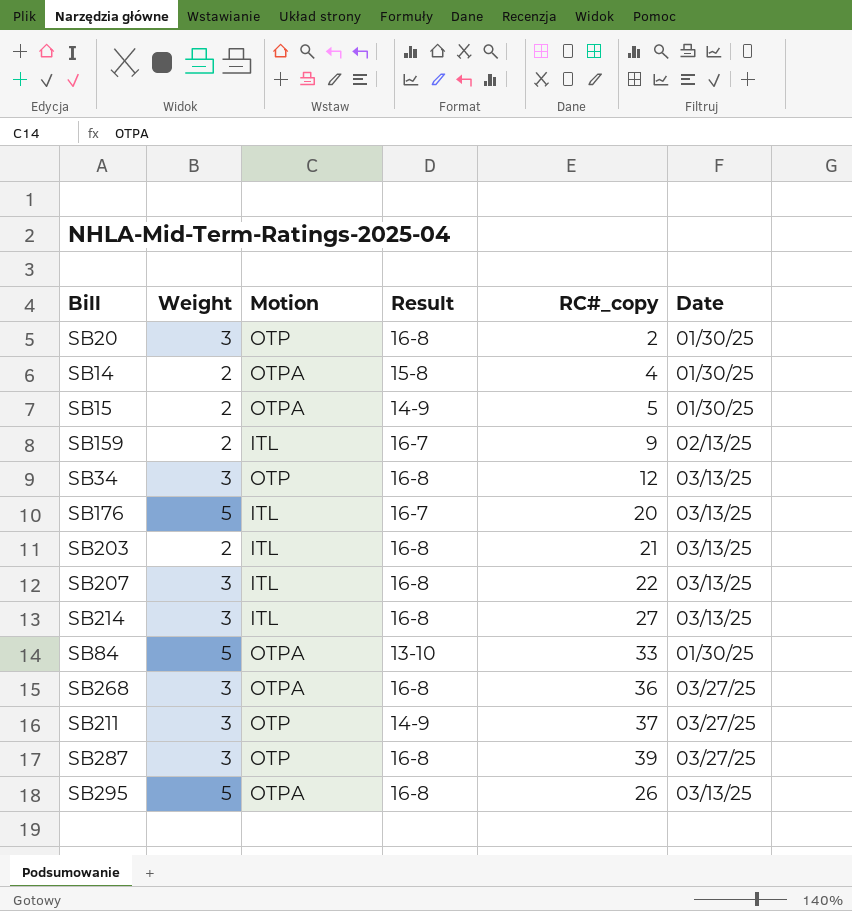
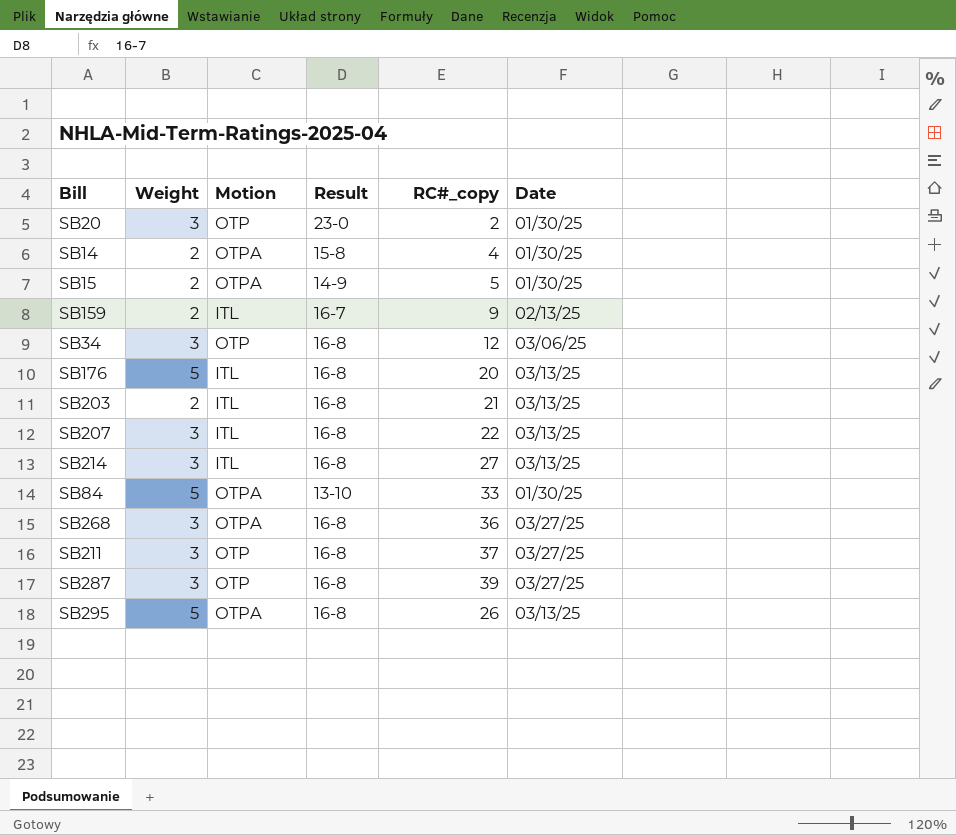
SB20 | Result: 16-8 -> 23-0
SB34 | Date: 03/13/25 -> 03/06/25
SB176 | Result: 16-7 -> 16-8
SB211 | Result: 14-9 -> 16-8

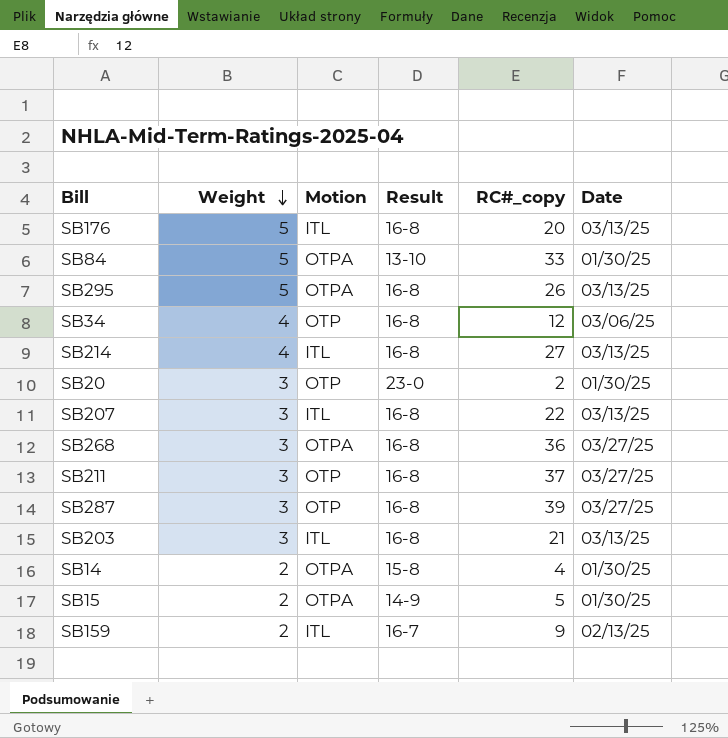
row order: none -> Weight descending
SB34 | Weight: 3 -> 4
SB214 | Weight: 3 -> 4
SB203 | Weight: 2 -> 3

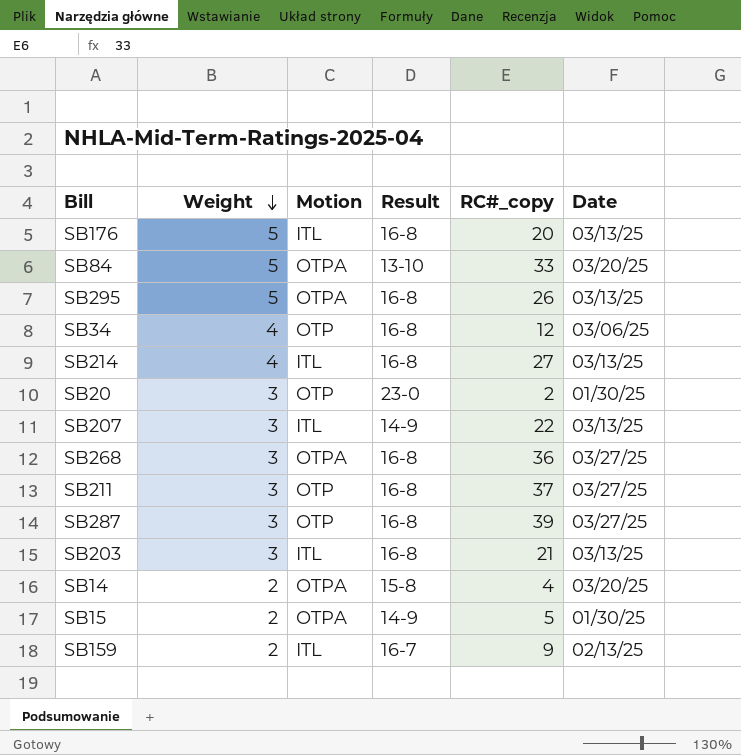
SB84 | Date: 01/30/25 -> 03/20/25
SB207 | Result: 16-8 -> 14-9
SB14 | Date: 01/30/25 -> 03/20/25

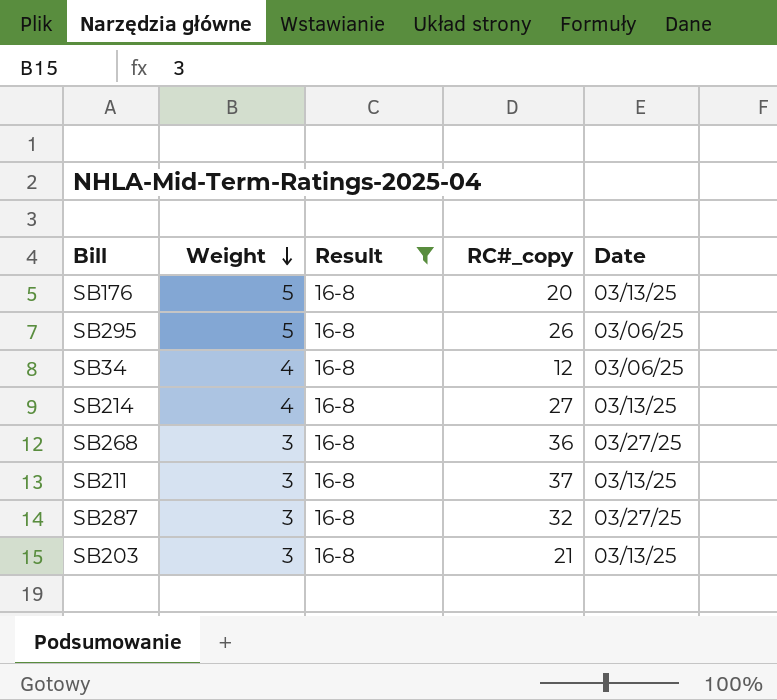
filter: none -> Result = 16-8
column Motion | position: 3 -> none
SB295 | Date: 03/13/25 -> 03/06/25
SB211 | Date: 03/27/25 -> 03/13/25
SB287 | RC#_copy: 39 -> 32

